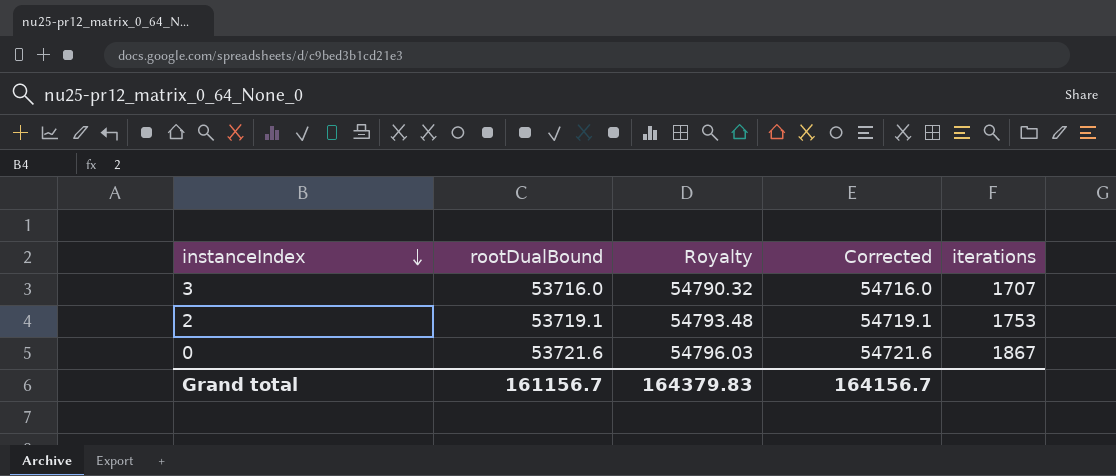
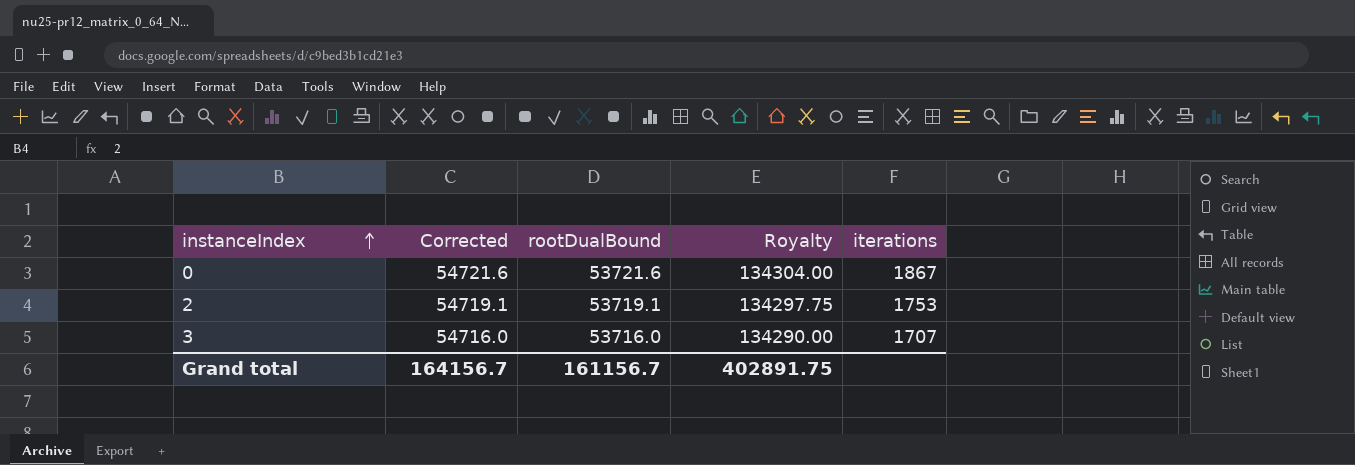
row order: instanceIndex descending -> instanceIndex ascending
column Corrected | position: 4 -> 2
column Royalty | formula: [rootDualBound] * 1.02 -> [rootDualBound] * 2.5
Grand total | Royalty: 164379.83 -> 402891.75

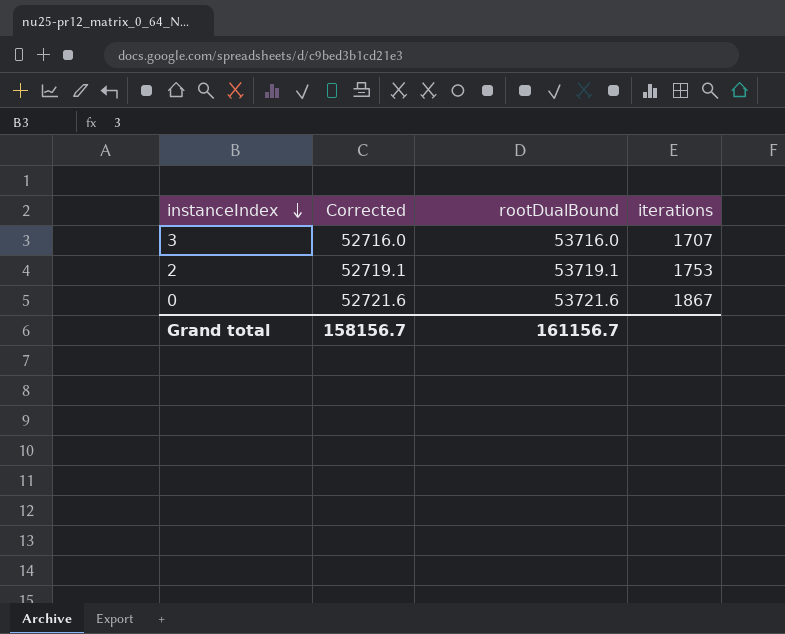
row order: instanceIndex ascending -> instanceIndex descending
column Royalty | formula: [rootDualBound] * 2.5 -> none
column Corrected | formula: [rootDualBound] + 1000 -> [rootDualBound] - 1000
Grand total | Corrected: 164156.7 -> 158156.7

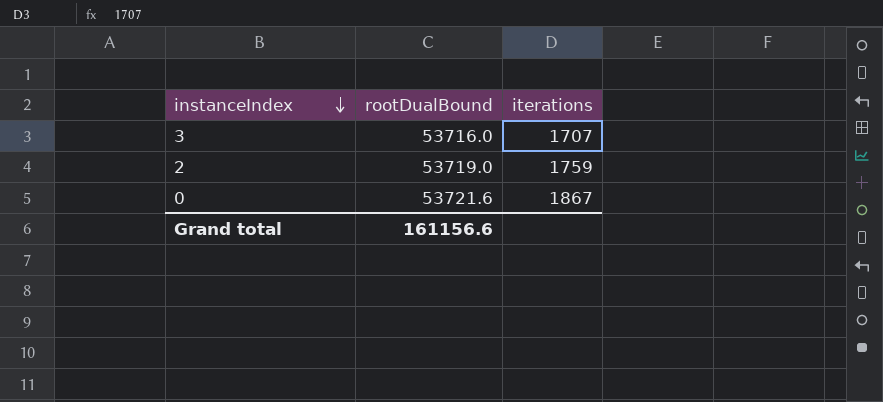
column Corrected | formula: [rootDualBound] - 1000 -> none
2 | rootDualBound: 53719.1 -> 53719.0
2 | iterations: 1753 -> 1759
Grand total | rootDualBound: 161156.7 -> 161156.6

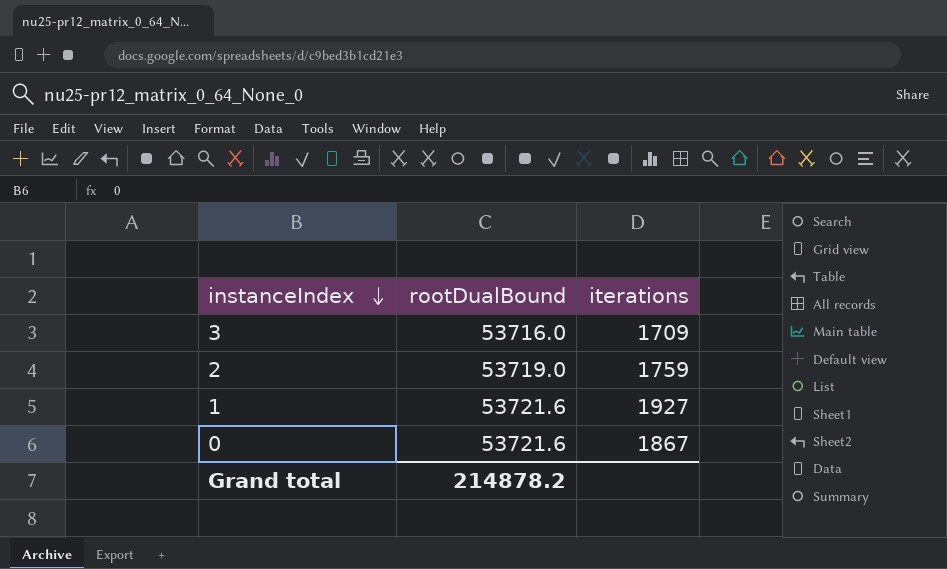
3 | iterations: 1707 -> 1709
row 1: none -> 53721.6 | 1927
Grand total | rootDualBound: 161156.6 -> 214878.2

